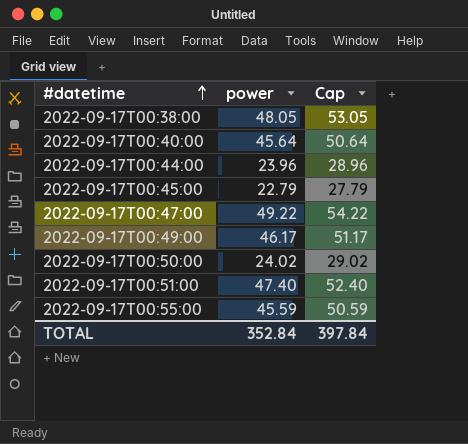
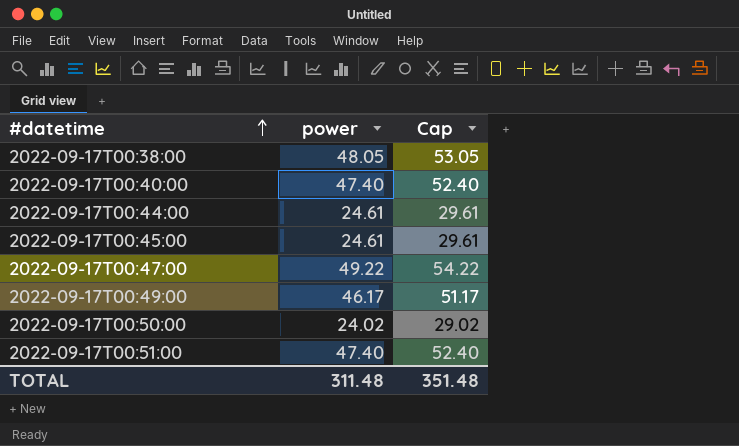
row 2022-09-17T00:55:00: 45.59 | 50.59 -> none
2022-09-17T00:40:00 | power: 45.64 -> 47.40
2022-09-17T00:40:00 | Cap: 50.64 -> 52.40
2022-09-17T00:44:00 | power: 23.96 -> 24.61
2022-09-17T00:44:00 | Cap: 28.96 -> 29.61
2022-09-17T00:45:00 | power: 22.79 -> 24.61
2022-09-17T00:45:00 | Cap: 27.79 -> 29.61
TOTAL | power: 352.84 -> 311.48
TOTAL | Cap: 397.84 -> 351.48

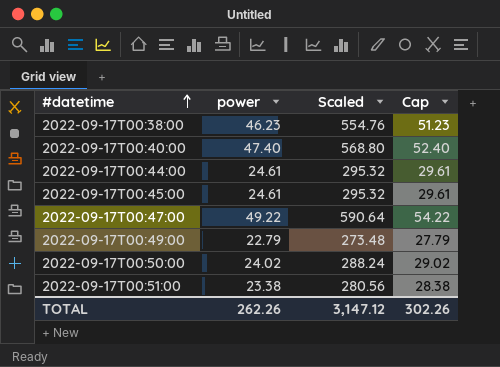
column Scaled | formula: none -> [power] * 12
2022-09-17T00:38:00 | power: 48.05 -> 46.23
2022-09-17T00:38:00 | Cap: 53.05 -> 51.23
2022-09-17T00:49:00 | power: 46.17 -> 22.79
2022-09-17T00:49:00 | Cap: 51.17 -> 27.79
2022-09-17T00:51:00 | power: 47.40 -> 23.38
2022-09-17T00:51:00 | Cap: 52.40 -> 28.38
TOTAL | power: 311.48 -> 262.26
TOTAL | Cap: 351.48 -> 302.26

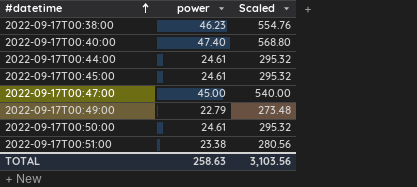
column Cap | formula: [power] + 5 -> none
2022-09-17T00:47:00 | power: 49.22 -> 45.00
2022-09-17T00:47:00 | Scaled: 590.64 -> 540.00
2022-09-17T00:50:00 | power: 24.02 -> 24.61
2022-09-17T00:50:00 | Scaled: 288.24 -> 295.32
TOTAL | power: 262.26 -> 258.63
TOTAL | Scaled: 3,147.12 -> 3,103.56

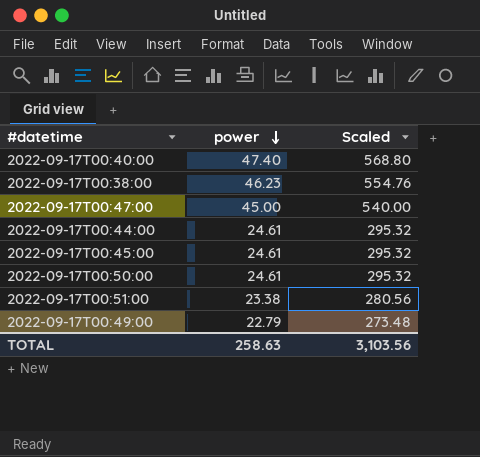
row order: #datetime ascending -> power descending

